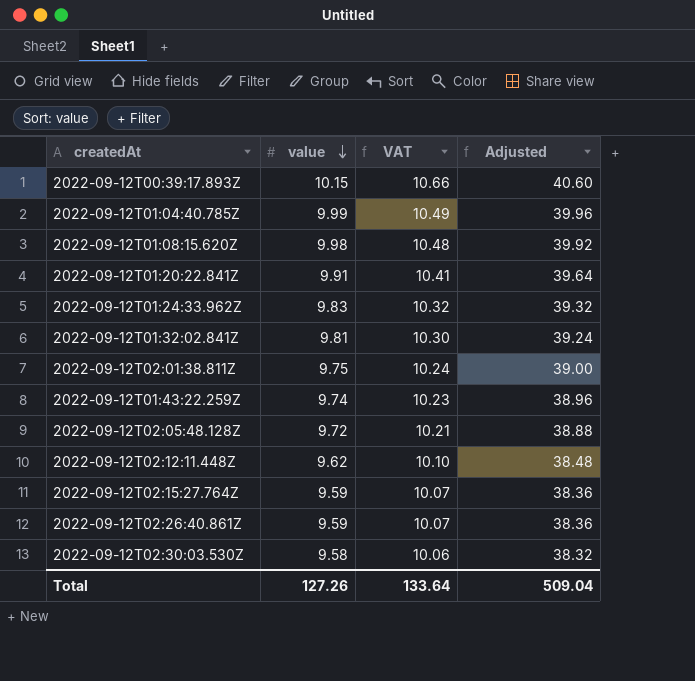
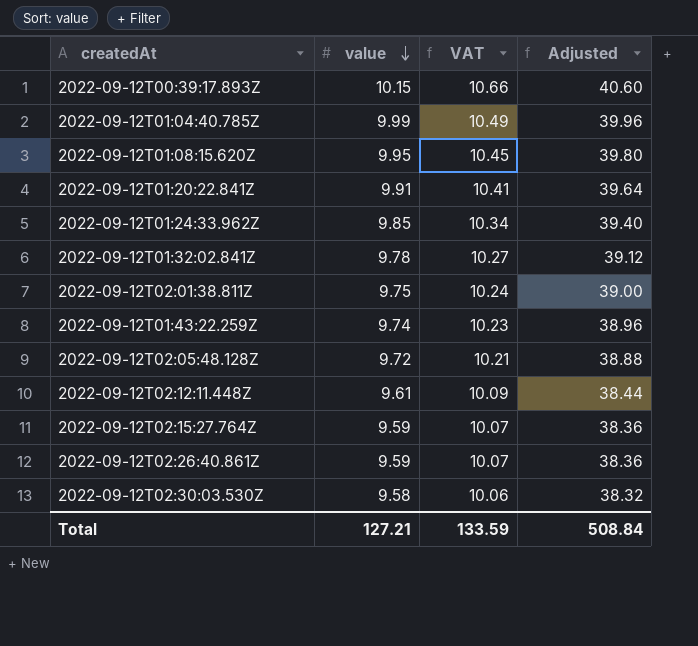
2022-09-12T01:08:15.620Z | value: 9.98 -> 9.95
2022-09-12T01:08:15.620Z | VAT: 10.48 -> 10.45
2022-09-12T01:08:15.620Z | Adjusted: 39.92 -> 39.80
2022-09-12T01:24:33.962Z | value: 9.83 -> 9.85
2022-09-12T01:24:33.962Z | VAT: 10.32 -> 10.34
2022-09-12T01:24:33.962Z | Adjusted: 39.32 -> 39.40
2022-09-12T01:32:02.841Z | value: 9.81 -> 9.78
2022-09-12T01:32:02.841Z | VAT: 10.30 -> 10.27
2022-09-12T01:32:02.841Z | Adjusted: 39.24 -> 39.12
2022-09-12T02:12:11.448Z | value: 9.62 -> 9.61
2022-09-12T02:12:11.448Z | VAT: 10.10 -> 10.09
2022-09-12T02:12:11.448Z | Adjusted: 38.48 -> 38.44
Total | value: 127.26 -> 127.21
Total | VAT: 133.64 -> 133.59
Total | Adjusted: 509.04 -> 508.84

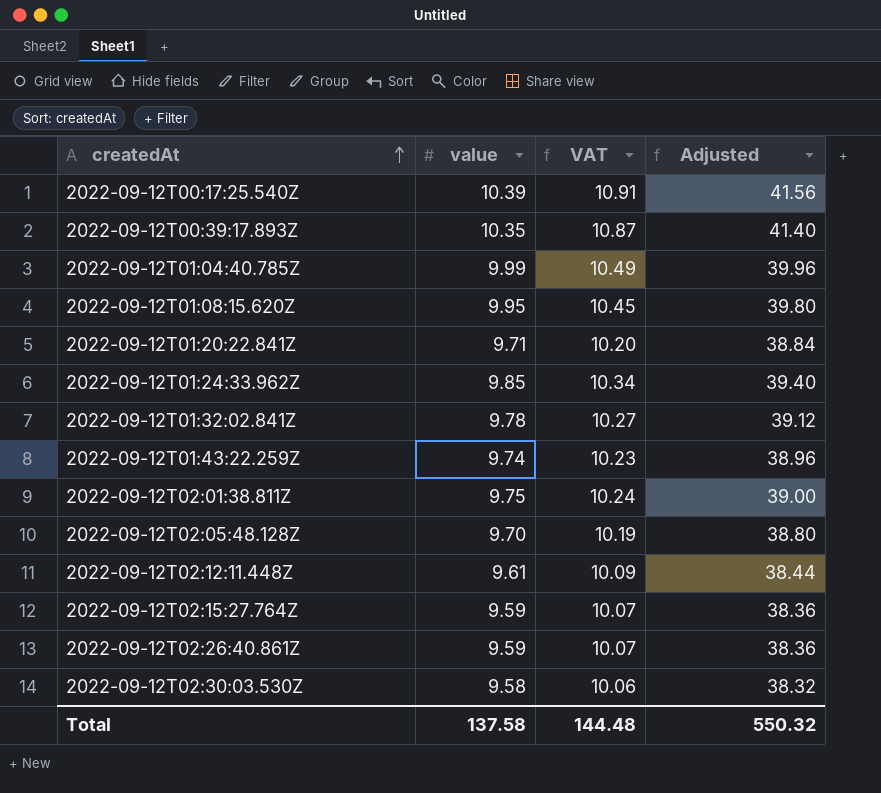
row order: value descending -> createdAt ascending
row 2022-09-12T00:17:25.540Z: none -> 10.39 | 10.91 | 41.56
2022-09-12T00:39:17.893Z | value: 10.15 -> 10.35
2022-09-12T00:39:17.893Z | VAT: 10.66 -> 10.87
2022-09-12T00:39:17.893Z | Adjusted: 40.60 -> 41.40
2022-09-12T01:20:22.841Z | value: 9.91 -> 9.71
2022-09-12T01:20:22.841Z | VAT: 10.41 -> 10.20
2022-09-12T01:20:22.841Z | Adjusted: 39.64 -> 38.84
2022-09-12T02:05:48.128Z | value: 9.72 -> 9.70
2022-09-12T02:05:48.128Z | VAT: 10.21 -> 10.19
2022-09-12T02:05:48.128Z | Adjusted: 38.88 -> 38.80
Total | value: 127.21 -> 137.58
Total | VAT: 133.59 -> 144.48
Total | Adjusted: 508.84 -> 550.32

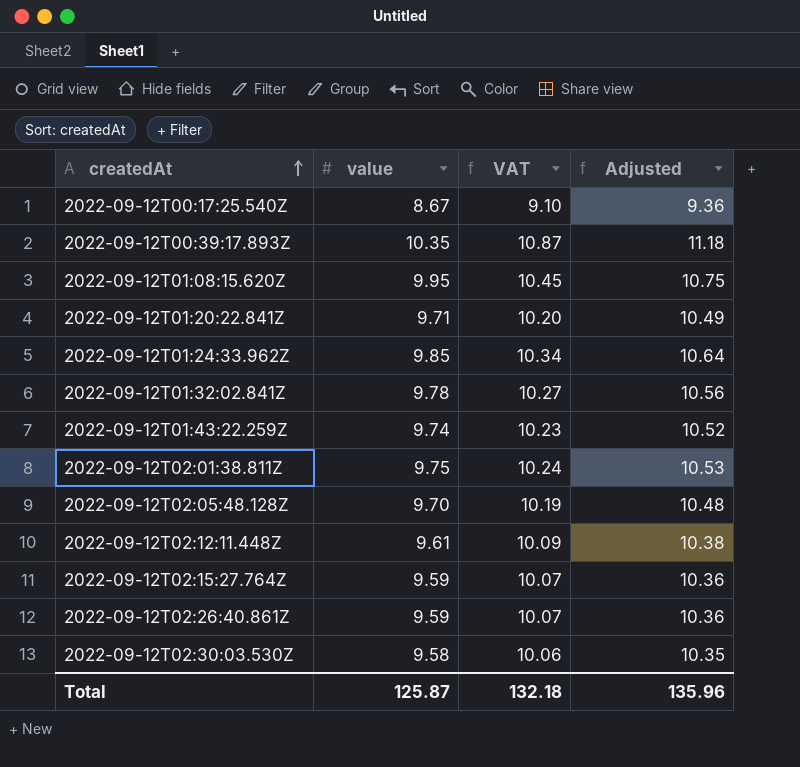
column Adjusted | formula: [value] * 4 -> [value] * 1.08
row 2022-09-12T01:04:40.785Z: 9.99 | 10.49 | 39.96 -> none
2022-09-12T00:17:25.540Z | value: 10.39 -> 8.67
2022-09-12T00:17:25.540Z | VAT: 10.91 -> 9.10
Total | value: 137.58 -> 125.87
Total | VAT: 144.48 -> 132.18
Total | Adjusted: 550.32 -> 135.96

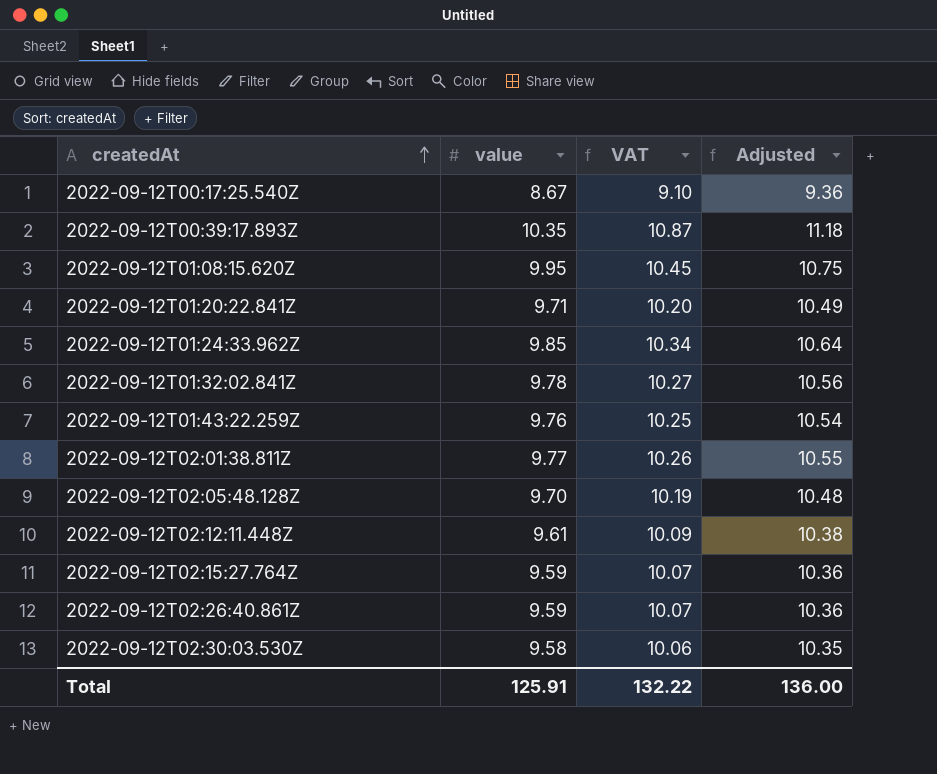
2022-09-12T01:43:22.259Z | value: 9.74 -> 9.76
2022-09-12T01:43:22.259Z | VAT: 10.23 -> 10.25
2022-09-12T01:43:22.259Z | Adjusted: 10.52 -> 10.54
2022-09-12T02:01:38.811Z | value: 9.75 -> 9.77
2022-09-12T02:01:38.811Z | VAT: 10.24 -> 10.26
2022-09-12T02:01:38.811Z | Adjusted: 10.53 -> 10.55
Total | value: 125.87 -> 125.91
Total | VAT: 132.18 -> 132.22
Total | Adjusted: 135.96 -> 136.00

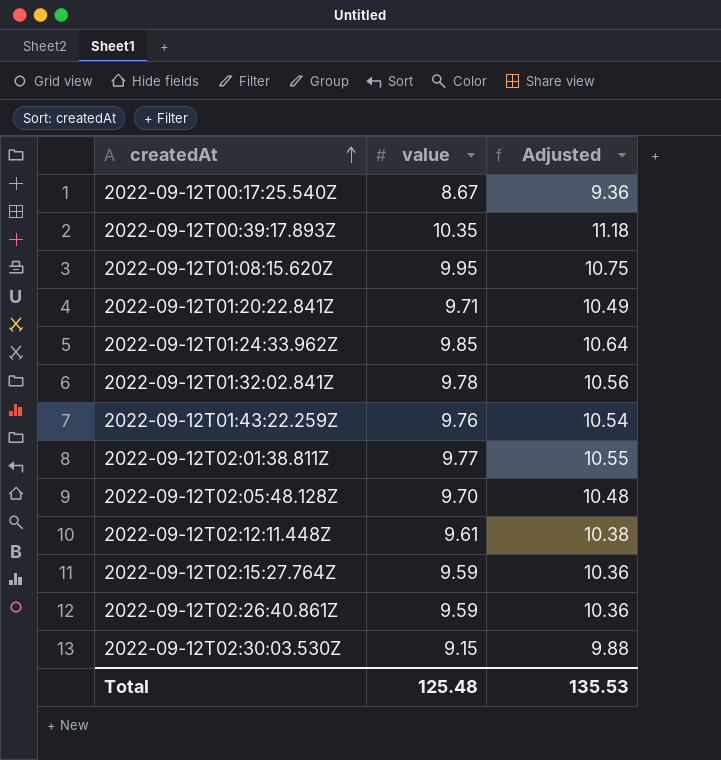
column VAT | formula: [value] * 1.05 -> none
2022-09-12T02:30:03.530Z | value: 9.58 -> 9.15
2022-09-12T02:30:03.530Z | Adjusted: 10.35 -> 9.88
Total | value: 125.91 -> 125.48
Total | Adjusted: 136.00 -> 135.53

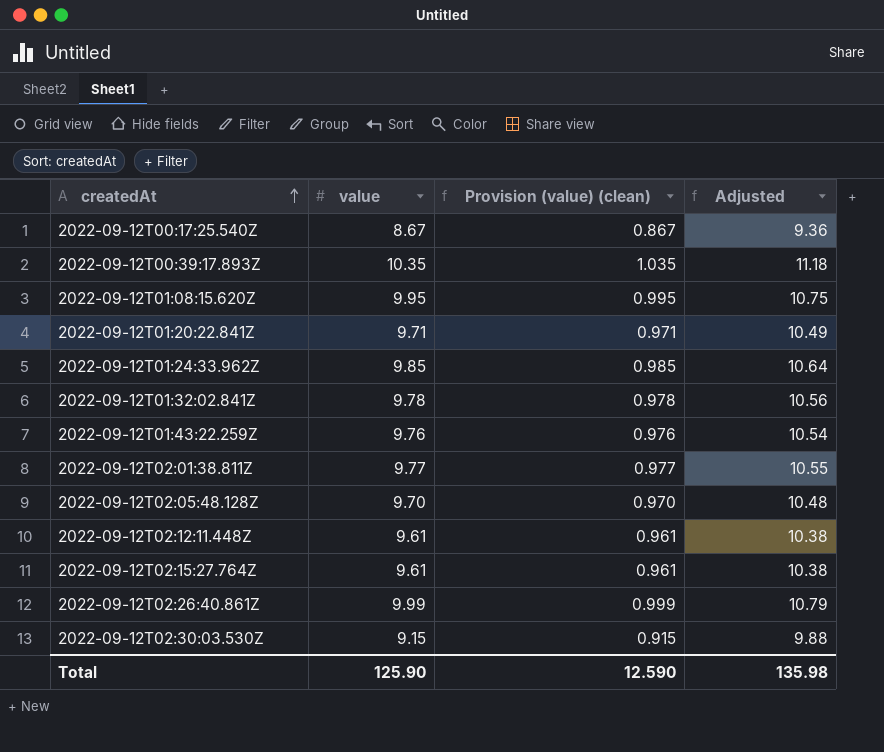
column Provision (value) (clean) | formula: none -> [value] * 0.1
2022-09-12T02:15:27.764Z | value: 9.59 -> 9.61
2022-09-12T02:15:27.764Z | Adjusted: 10.36 -> 10.38
2022-09-12T02:26:40.861Z | value: 9.59 -> 9.99
2022-09-12T02:26:40.861Z | Adjusted: 10.36 -> 10.79
Total | value: 125.48 -> 125.90
Total | Adjusted: 135.53 -> 135.98

